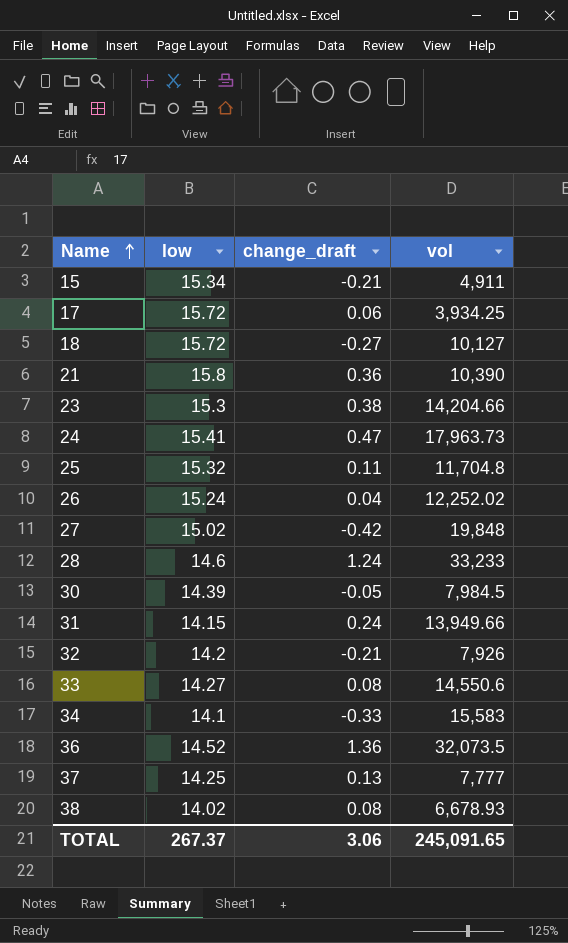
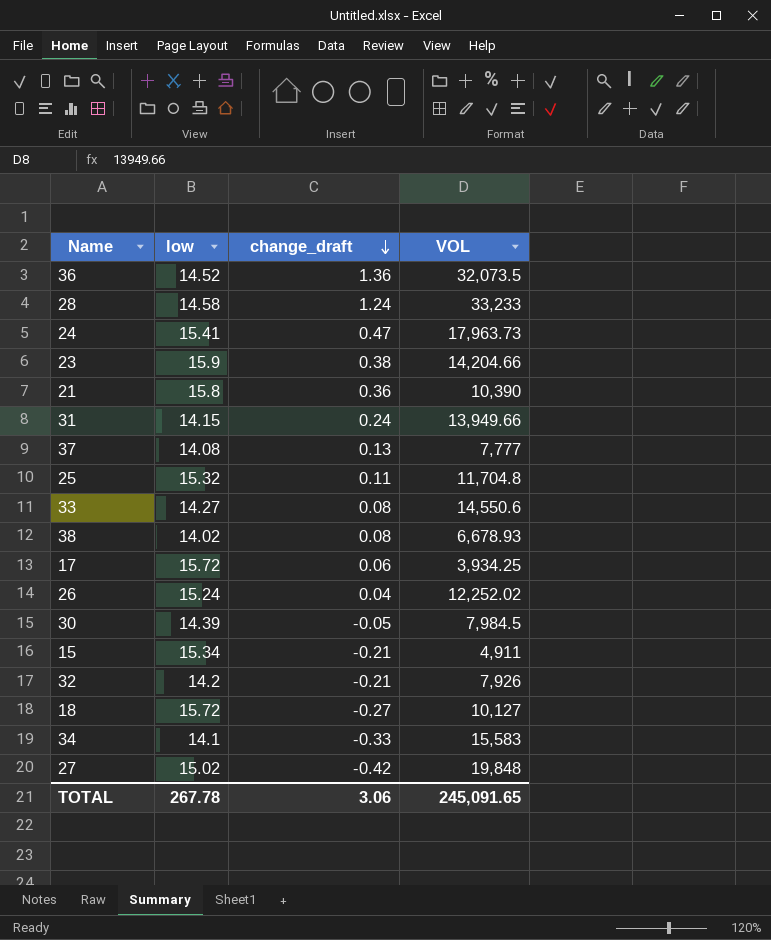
row order: Name ascending -> change_draft descending
column name: vol -> VOL
28 | low: 14.6 -> 14.58
23 | low: 15.3 -> 15.9
37 | low: 14.25 -> 14.08
TOTAL | low: 267.37 -> 267.78

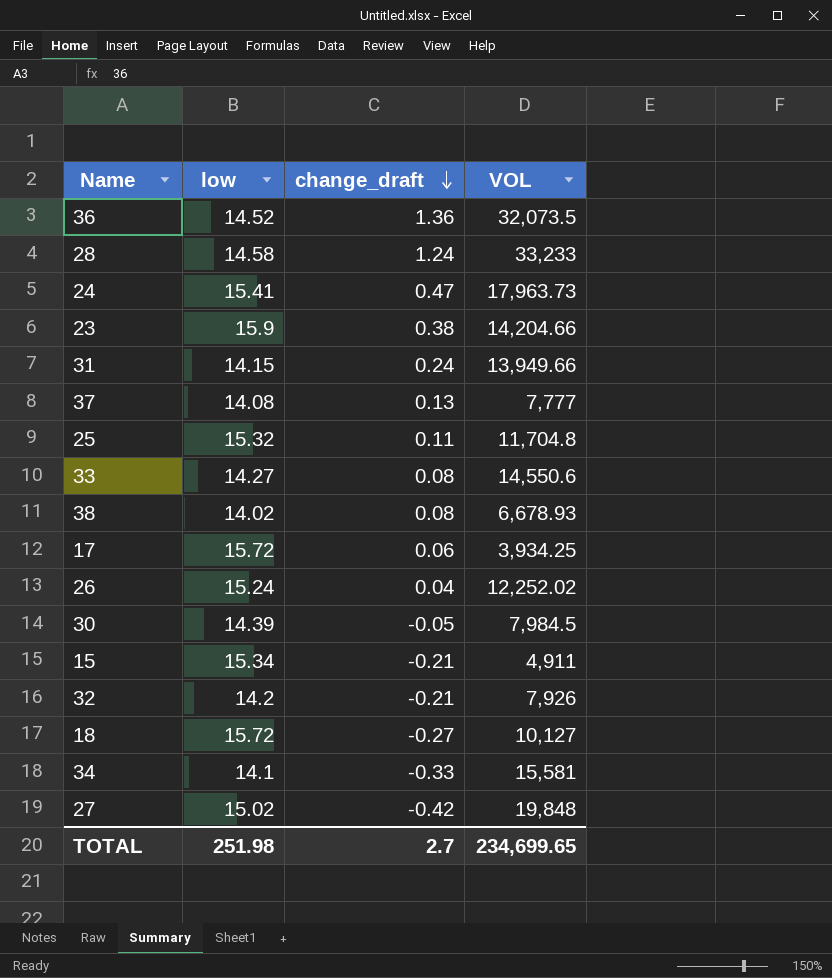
row 21: 15.8 | 0.36 | 10,390 -> none
34 | VOL: 15,583 -> 15,581
TOTAL | low: 267.78 -> 251.98
TOTAL | change_draft: 3.06 -> 2.7
TOTAL | VOL: 245,091.65 -> 234,699.65

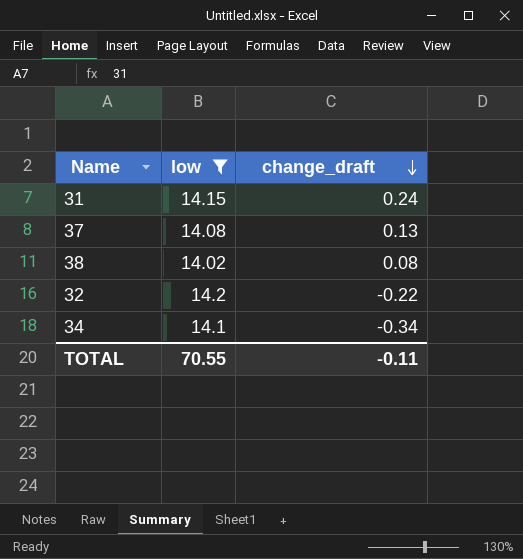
filter: none -> low <= 14.2
column VOL | position: 4 -> none
32 | change_draft: -0.21 -> -0.22
34 | change_draft: -0.33 -> -0.34
TOTAL | low: 251.98 -> 70.55
TOTAL | change_draft: 2.7 -> -0.11

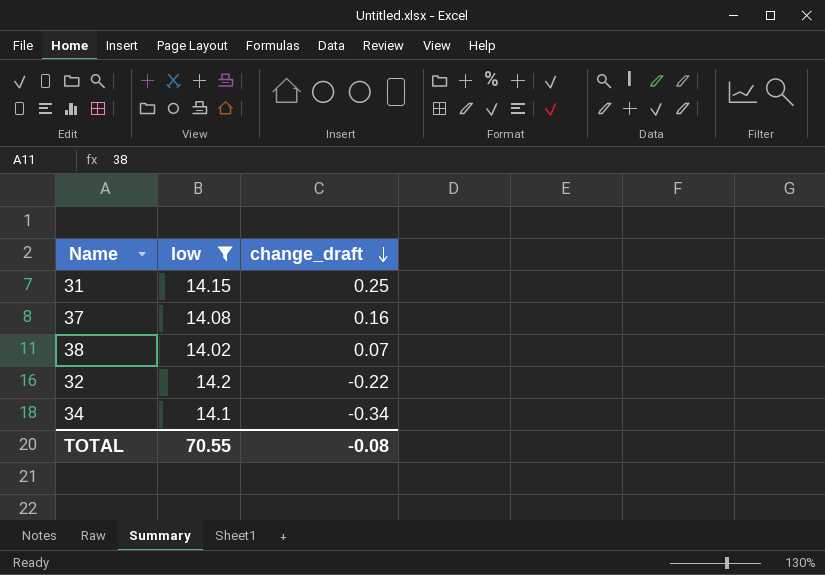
31 | change_draft: 0.24 -> 0.25
37 | change_draft: 0.13 -> 0.16
38 | change_draft: 0.08 -> 0.07
TOTAL | change_draft: -0.11 -> -0.08

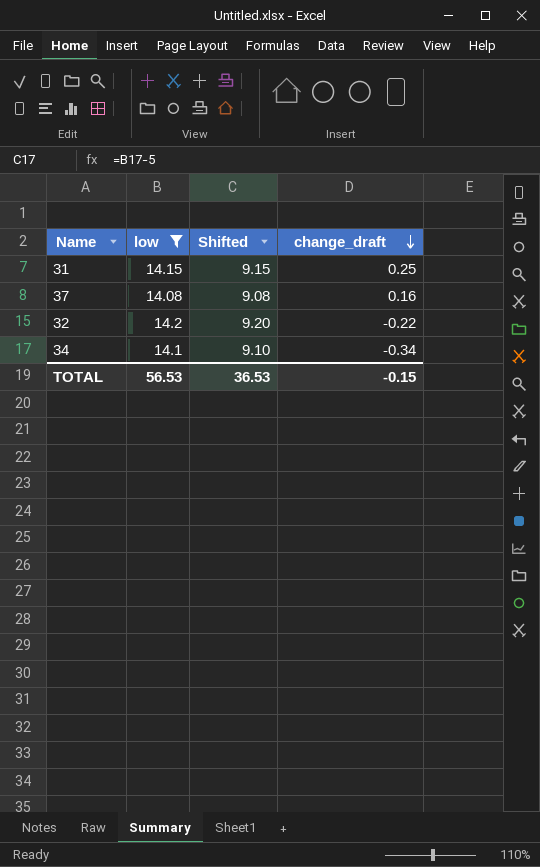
column Shifted | formula: none -> [low] - 5
row 38: 14.02 | 0.07 -> none
TOTAL | low: 70.55 -> 56.53
TOTAL | change_draft: -0.08 -> -0.15

